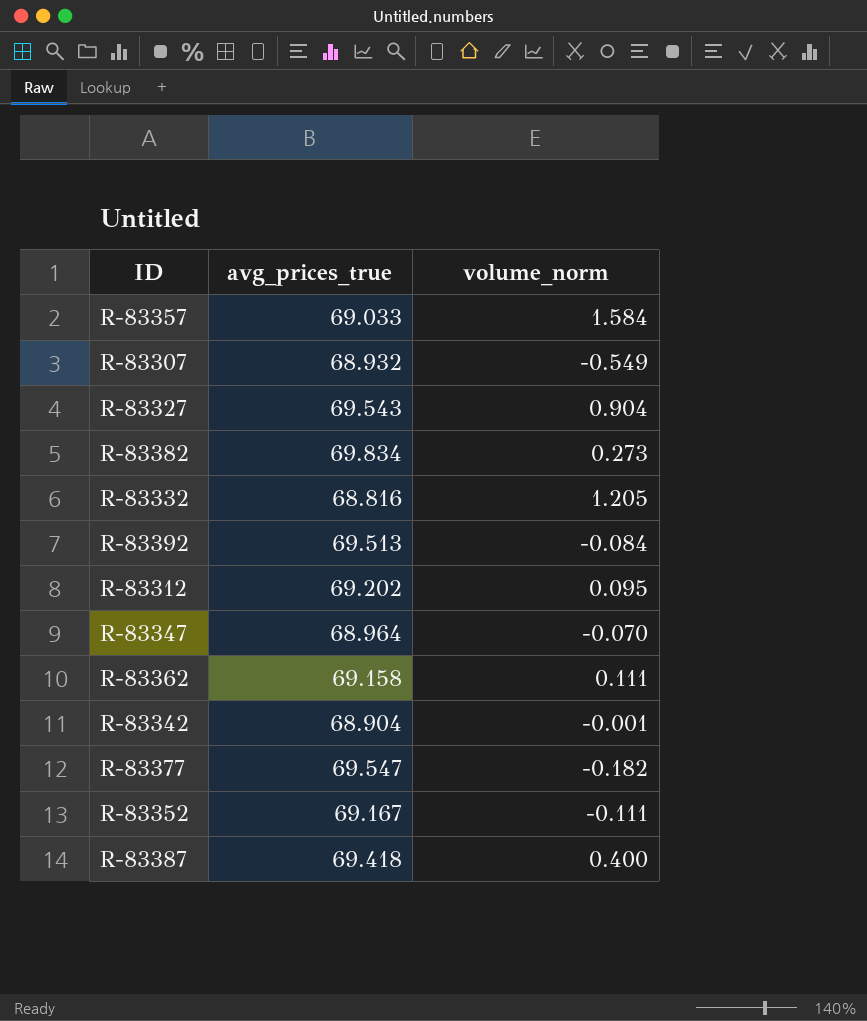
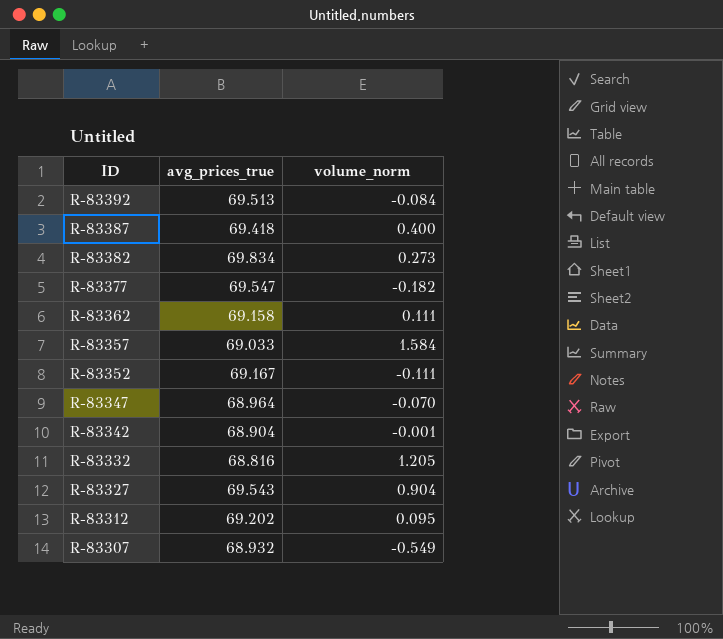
row order: none -> ID descending

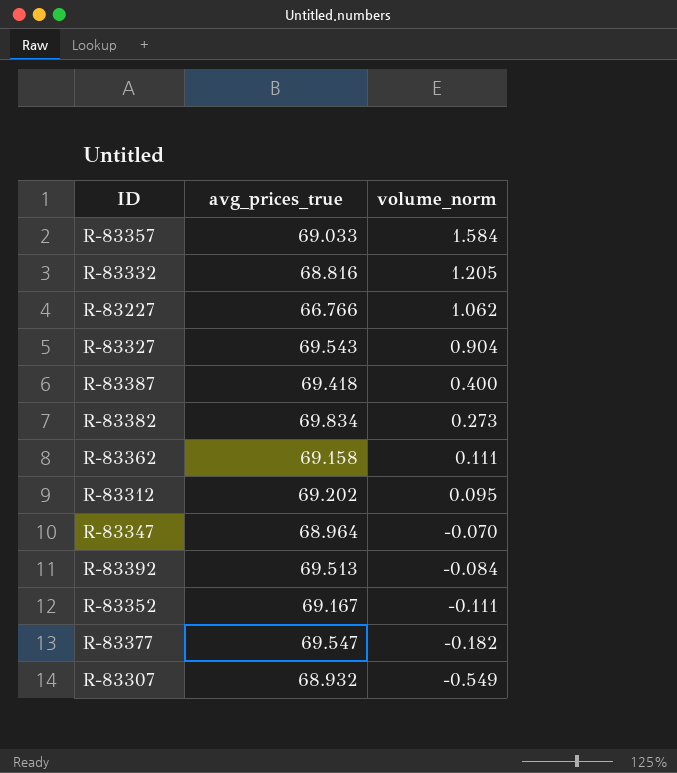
row order: ID descending -> volume_norm descending
row R-83342: 68.904 | -0.001 -> none
row R-83227: none -> 66.766 | 1.062

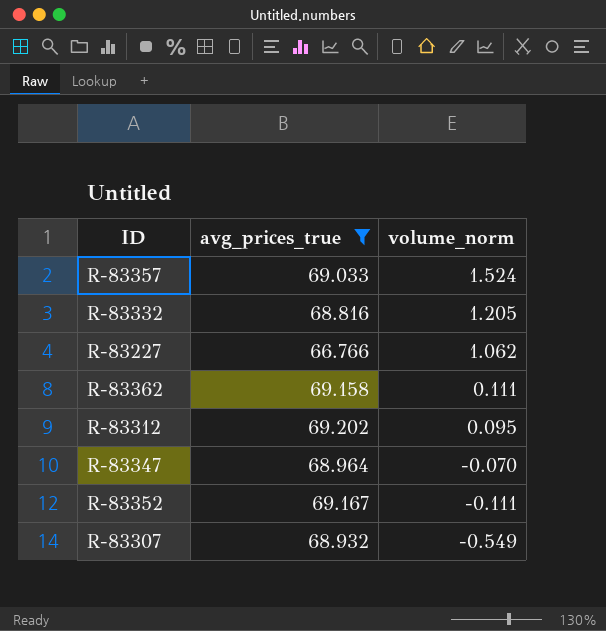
filter: none -> avg_prices_true <= 69.202
R-83357 | volume_norm: 1.584 -> 1.524

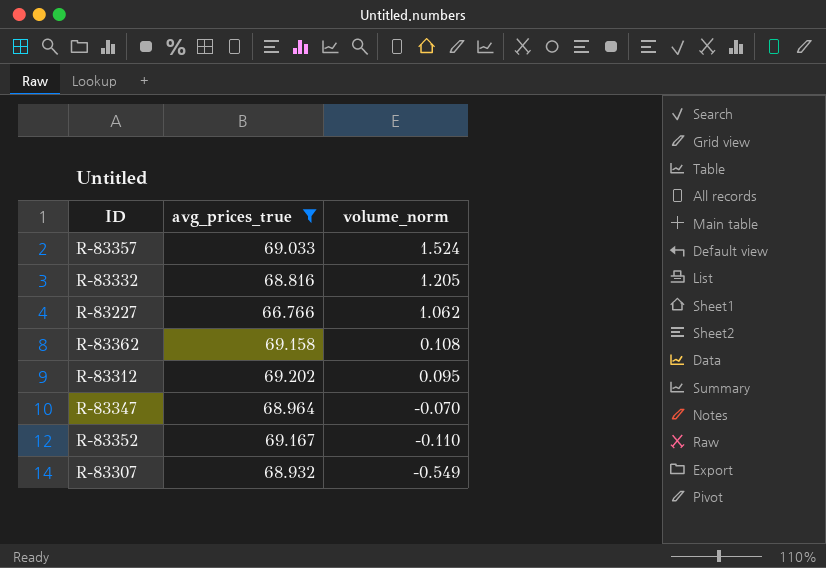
R-83362 | volume_norm: 0.111 -> 0.108
R-83352 | volume_norm: -0.111 -> -0.110

